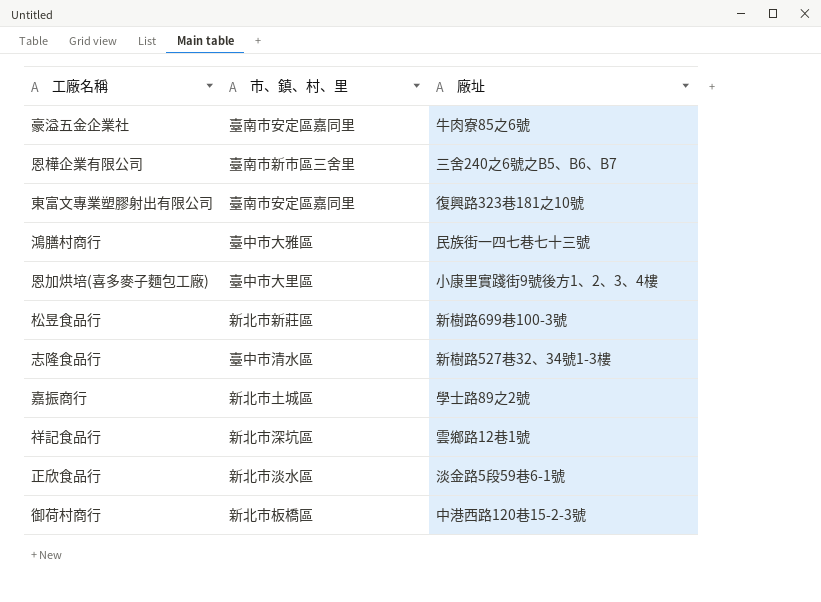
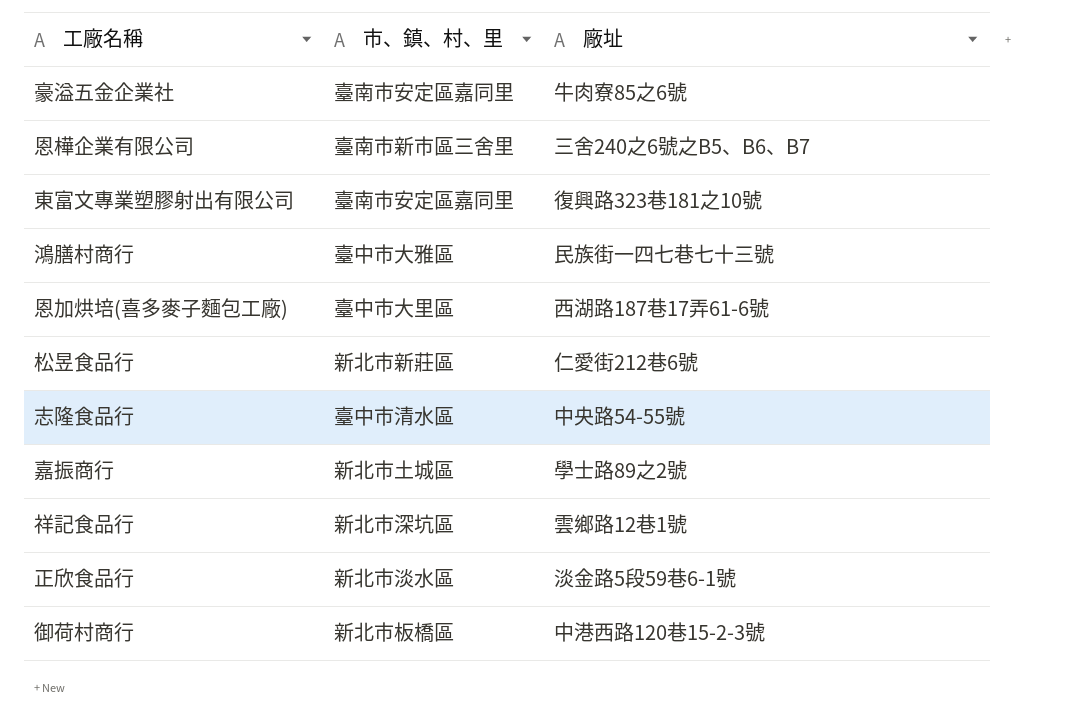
恩加烘培(喜多麥子麵包工廠) | 廠址: 小康里實踐街9號後方1、2、3、4樓 -> 西湖路187巷17弄61-6號
松昱食品行 | 廠址: 新樹路699巷100-3號 -> 仁愛街212巷6號
志隆食品行 | 廠址: 新樹路527巷32、34號1-3樓 -> 中央路54-55號

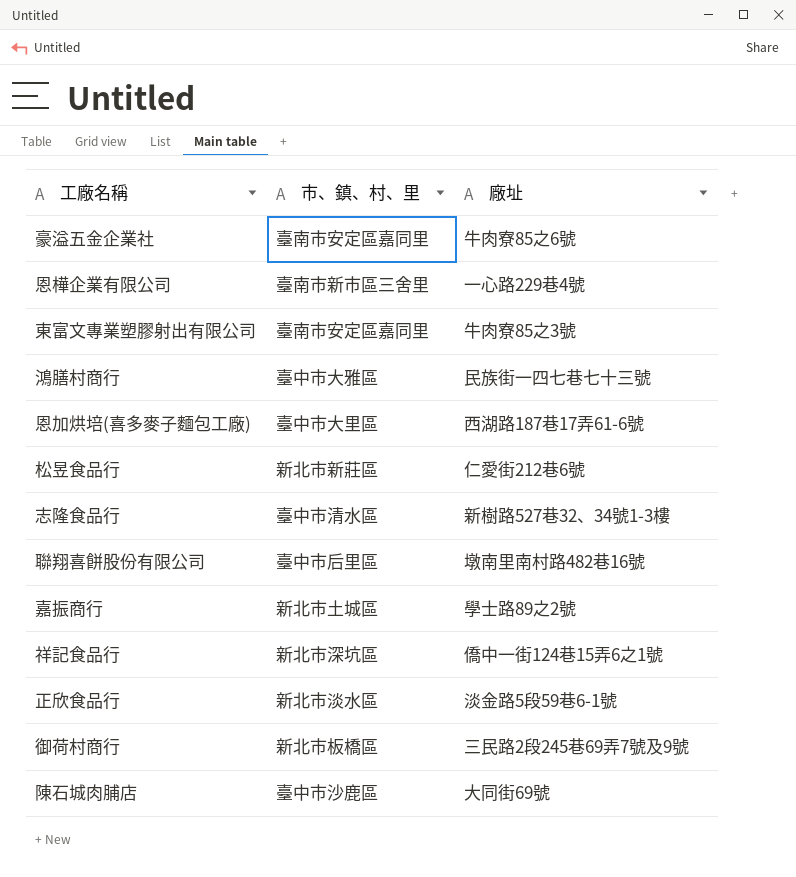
恩樺企業有限公司 | 廠址: 三舍240之6號之B5、B6、B7 -> 一心路229巷4號
東富文專業塑膠射出有限公司 | 廠址: 復興路323巷181之10號 -> 牛肉寮85之3號
志隆食品行 | 廠址: 中央路54-55號 -> 新樹路527巷32、34號1-3樓
row 聯翔喜餅股份有限公司: none -> 臺中市后里區 | 墩南里南村路482巷16號
祥記食品行 | 廠址: 雲鄉路12巷1號 -> 僑中一街124巷15弄6之1號
御荷村商行 | 廠址: 中港西路120巷15-2-3號 -> 三民路2段245巷69弄7號及9號
row 陳石城肉脯店: none -> 臺中市沙鹿區 | 大同街69號

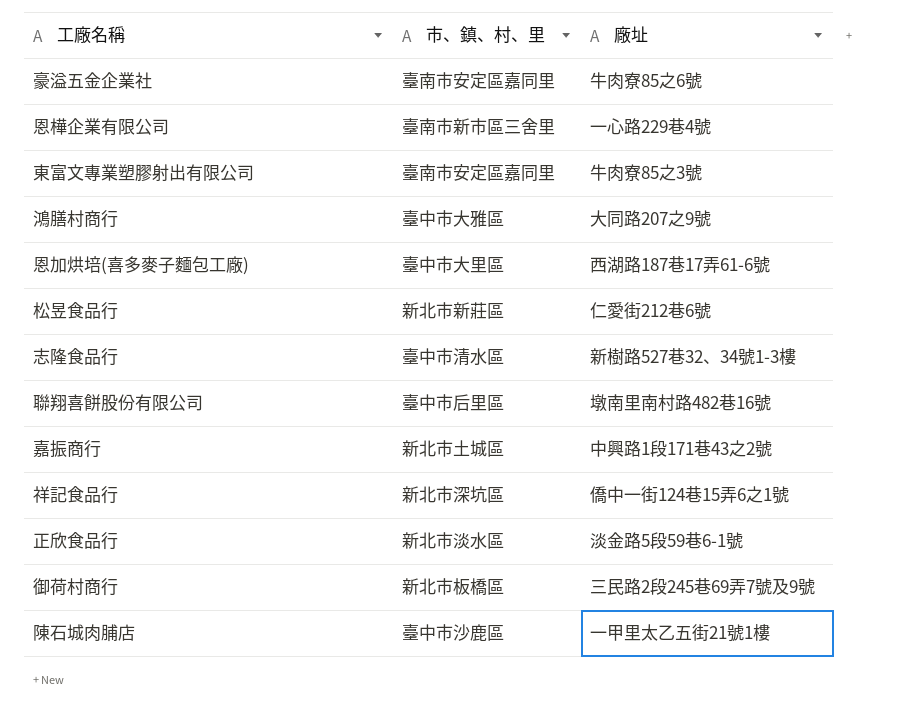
鴻膳村商行 | 廠址: 民族街一四七巷七十三號 -> 大同路207之9號
嘉振商行 | 廠址: 學士路89之2號 -> 中興路1段171巷43之2號
陳石城肉脯店 | 廠址: 大同街69號 -> 一甲里太乙五街21號1樓

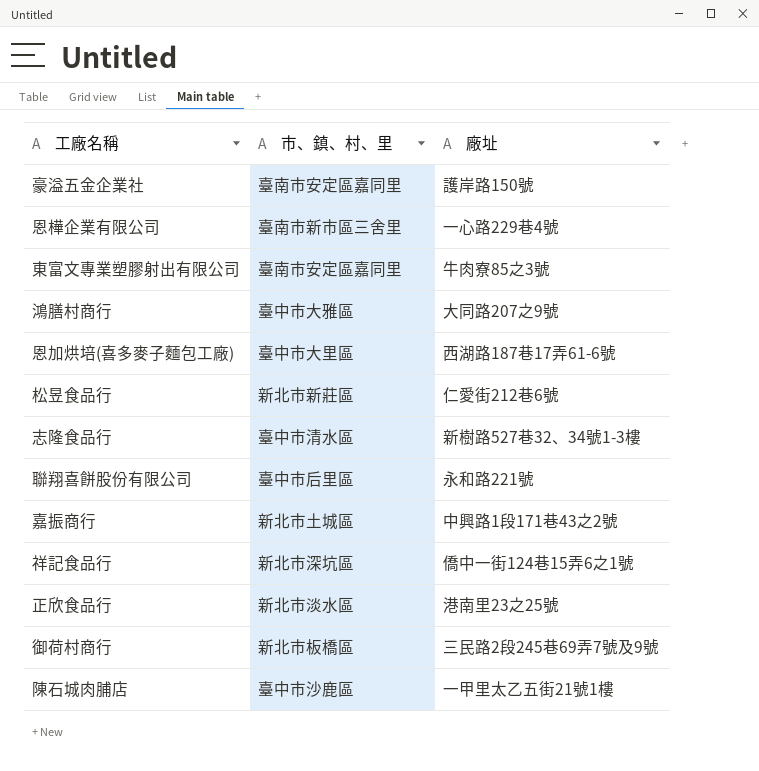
豪溢五金企業社 | 廠址: 牛肉寮85之6號 -> 護岸路150號
聯翔喜餅股份有限公司 | 廠址: 墩南里南村路482巷16號 -> 永和路221號
正欣食品行 | 廠址: 淡金路5段59巷6-1號 -> 港南里23之25號

